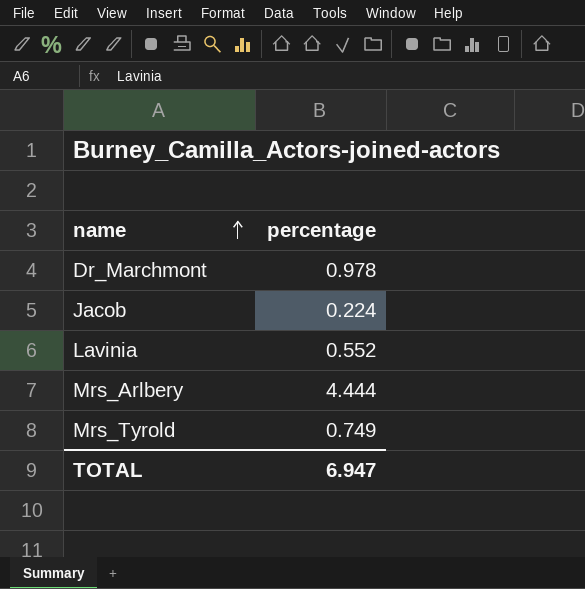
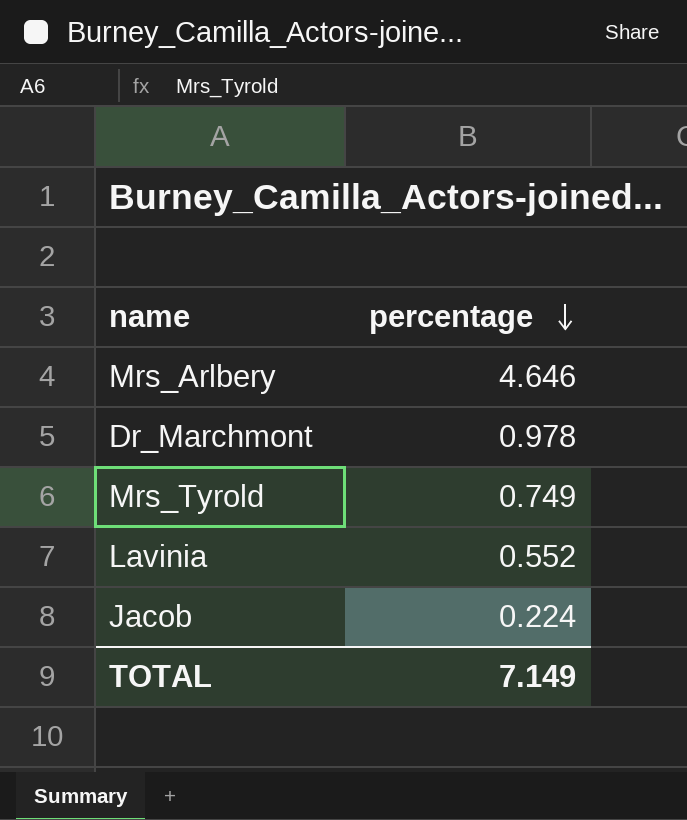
row order: name ascending -> percentage descending
Mrs_Arlbery | percentage: 4.444 -> 4.646
TOTAL | percentage: 6.947 -> 7.149

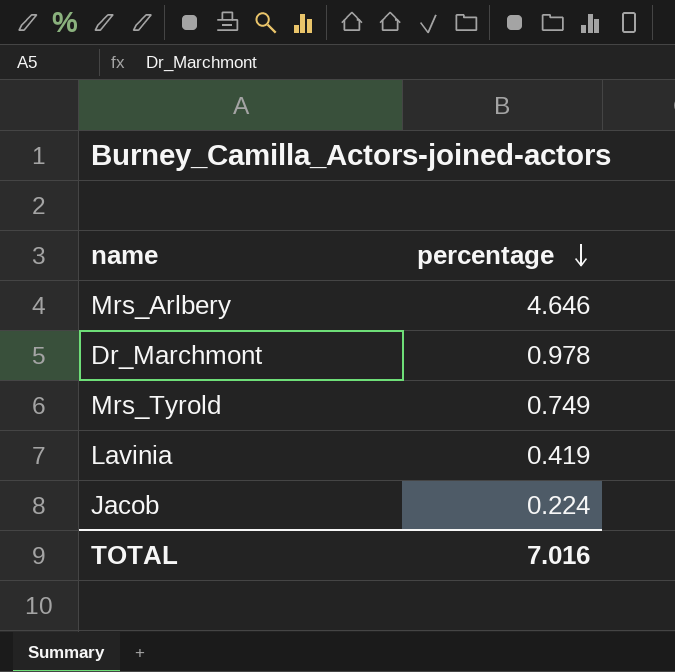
Lavinia | percentage: 0.552 -> 0.419
TOTAL | percentage: 7.149 -> 7.016

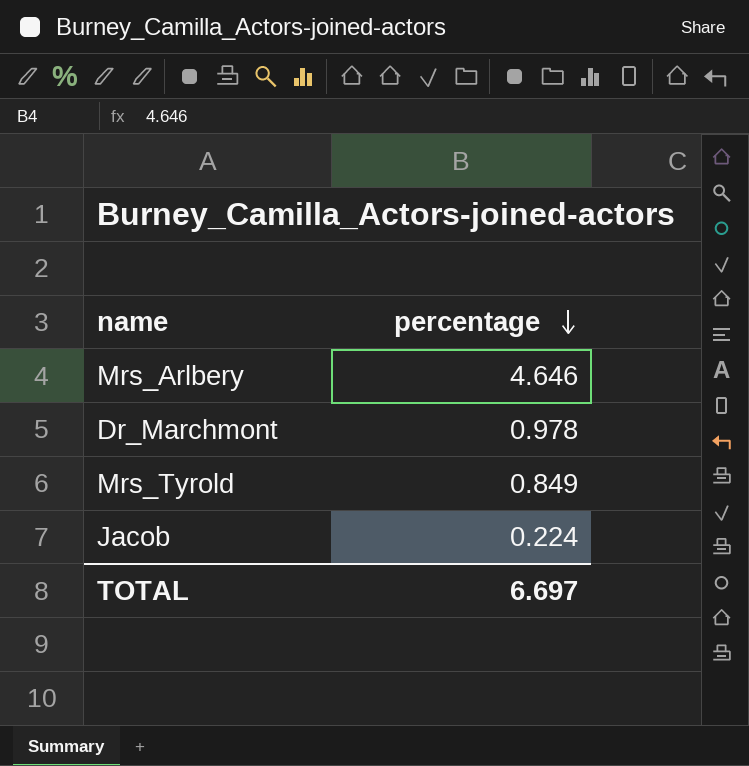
row Lavinia: 0.419 -> none
Mrs_Tyrold | percentage: 0.749 -> 0.849
TOTAL | percentage: 7.016 -> 6.697

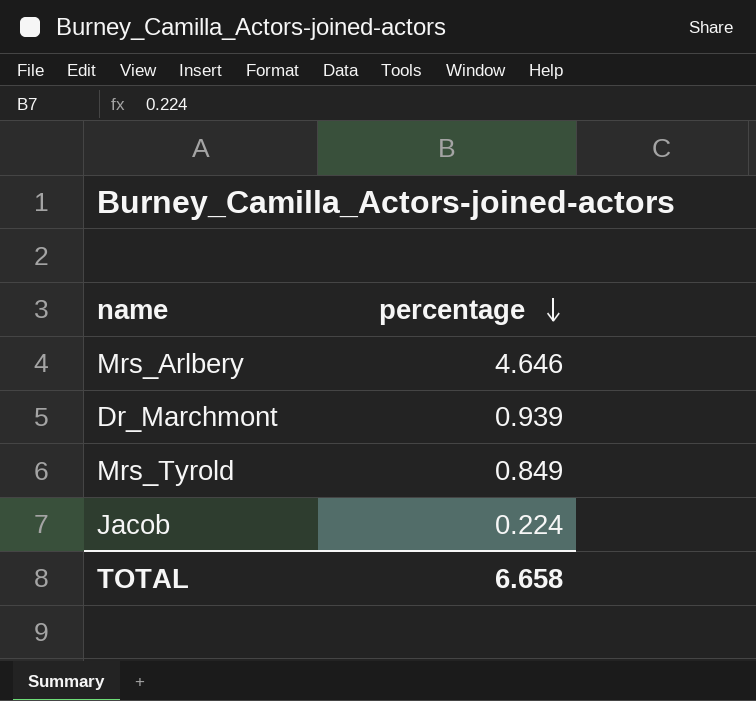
Dr_Marchmont | percentage: 0.978 -> 0.939
TOTAL | percentage: 6.697 -> 6.658

